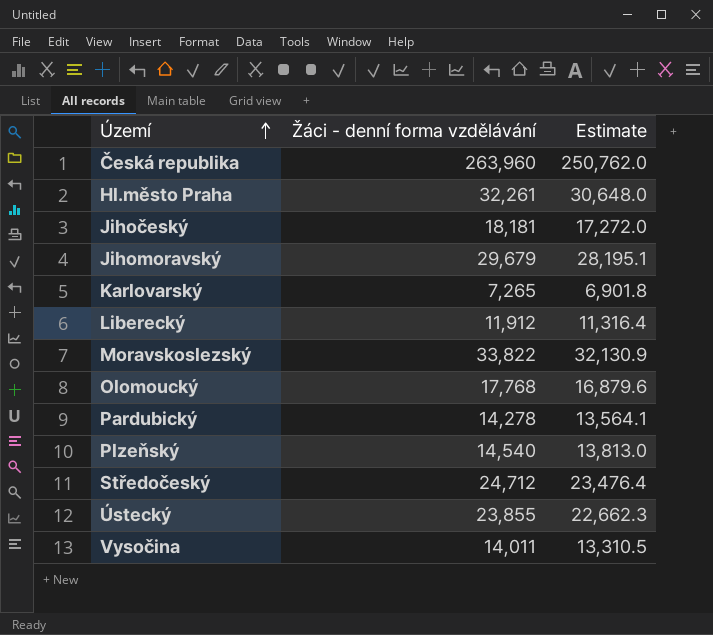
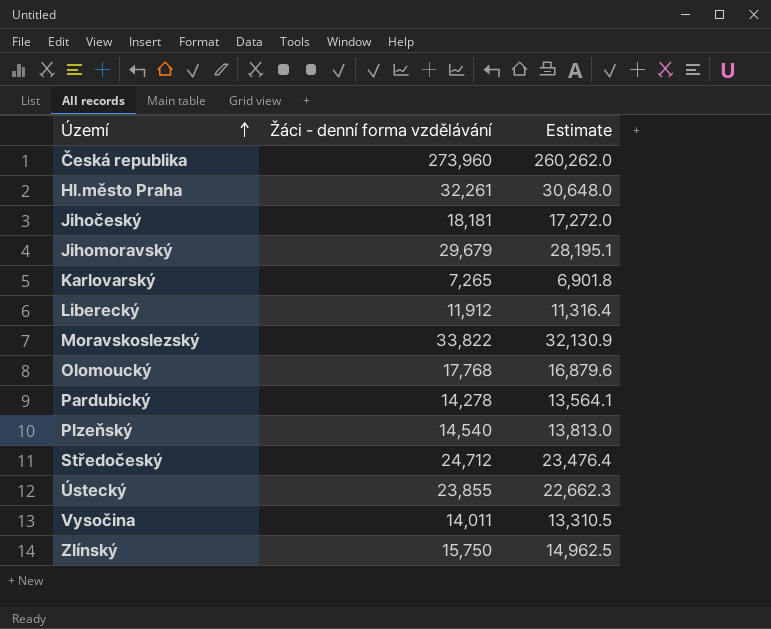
Česká republika | Žáci - denní forma vzdělávání: 263,960 -> 273,960
Česká republika | Estimate: 250,762.0 -> 260,262.0
row Zlínský: none -> 15,750 | 14,962.5

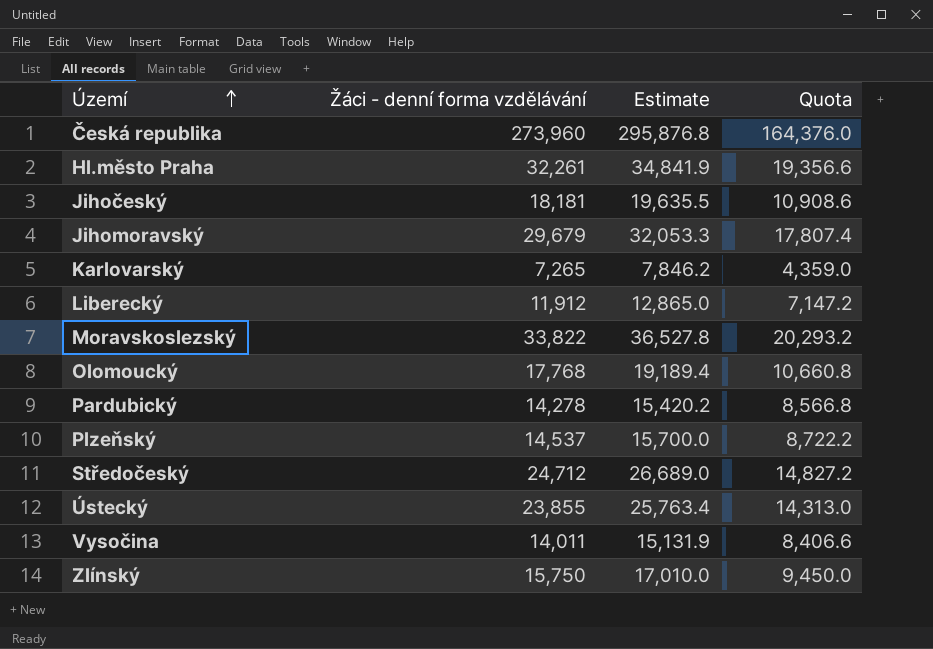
column Estimate | formula: [Žáci - denní forma vzdělávání] * 0.95 -> [Žáci - denní forma vzdělávání] * 1.08
column Quota | formula: none -> [Žáci - denní forma vzdělávání] * 0.6
Plzeňský | Žáci - denní forma vzdělávání: 14,540 -> 14,537

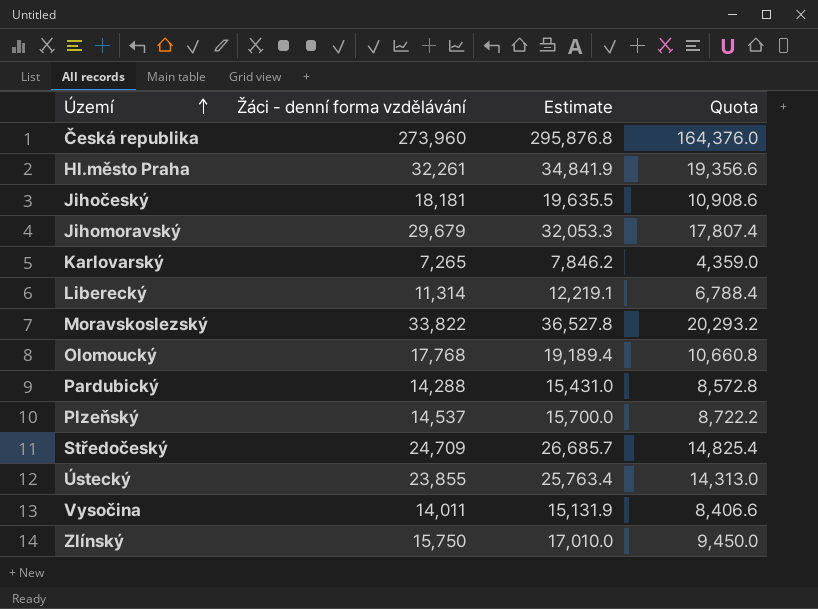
Liberecký | Žáci - denní forma vzdělávání: 11,912 -> 11,314
Liberecký | Estimate: 12,865.0 -> 12,219.1
Liberecký | Quota: 7,147.2 -> 6,788.4
Pardubický | Žáci - denní forma vzdělávání: 14,278 -> 14,288
Pardubický | Estimate: 15,420.2 -> 15,431.0
Pardubický | Quota: 8,566.8 -> 8,572.8
Středočeský | Žáci - denní forma vzdělávání: 24,712 -> 24,709
Středočeský | Estimate: 26,689.0 -> 26,685.7
Středočeský | Quota: 14,827.2 -> 14,825.4

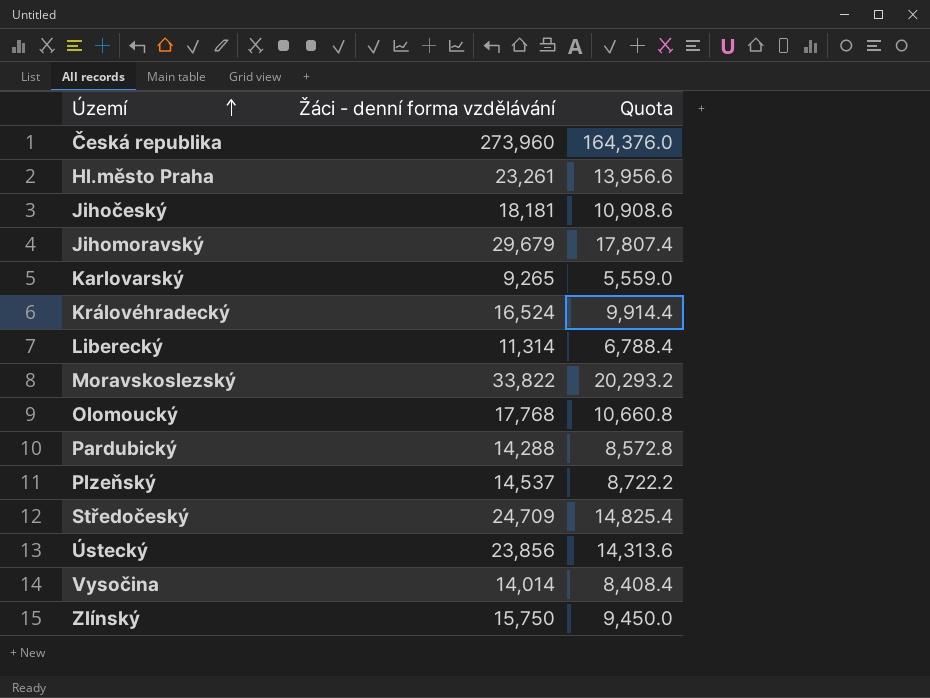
column Estimate | formula: [Žáci - denní forma vzdělávání] * 1.08 -> none
Hl.město Praha | Žáci - denní forma vzdělávání: 32,261 -> 23,261
Hl.město Praha | Quota: 19,356.6 -> 13,956.6
Karlovarský | Žáci - denní forma vzdělávání: 7,265 -> 9,265
Karlovarský | Quota: 4,359.0 -> 5,559.0
row Královéhradecký: none -> 16,524 | 9,914.4
Ústecký | Žáci - denní forma vzdělávání: 23,855 -> 23,856
Ústecký | Quota: 14,313.0 -> 14,313.6
Vysočina | Žáci - denní forma vzdělávání: 14,011 -> 14,014
Vysočina | Quota: 8,406.6 -> 8,408.4

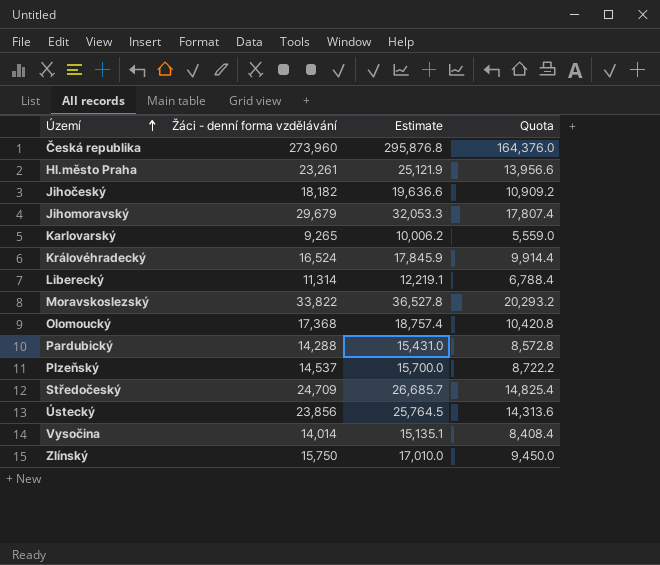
column Estimate | formula: none -> [Žáci - denní forma vzdělávání] * 1.08
Jihočeský | Žáci - denní forma vzdělávání: 18,181 -> 18,182
Jihočeský | Quota: 10,908.6 -> 10,909.2
Olomoucký | Žáci - denní forma vzdělávání: 17,768 -> 17,368
Olomoucký | Quota: 10,660.8 -> 10,420.8

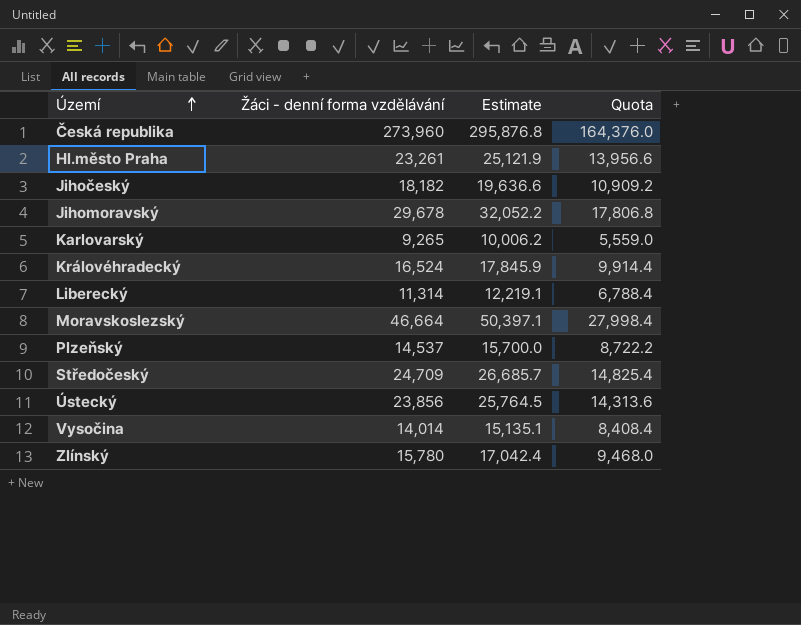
row Olomoucký: 17,368 | 18,757.4 | 10,420.8 -> none
row Pardubický: 14,288 | 15,431.0 | 8,572.8 -> none
Jihomoravský | Žáci - denní forma vzdělávání: 29,679 -> 29,678
Jihomoravský | Estimate: 32,053.3 -> 32,052.2
Jihomoravský | Quota: 17,807.4 -> 17,806.8
Moravskoslezský | Žáci - denní forma vzdělávání: 33,822 -> 46,664
Moravskoslezský | Estimate: 36,527.8 -> 50,397.1
Moravskoslezský | Quota: 20,293.2 -> 27,998.4
Zlínský | Žáci - denní forma vzdělávání: 15,750 -> 15,780
Zlínský | Estimate: 17,010.0 -> 17,042.4
Zlínský | Quota: 9,450.0 -> 9,468.0

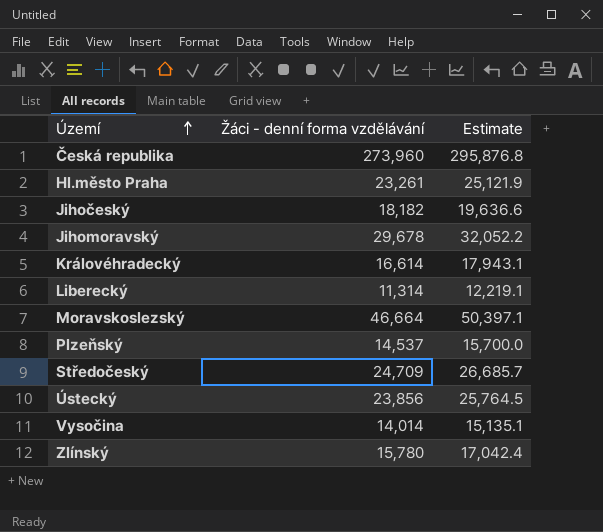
column Quota | formula: [Žáci - denní forma vzdělávání] * 0.6 -> none
row Karlovarský: 9,265 | 10,006.2 | 5,559.0 -> none
Královéhradecký | Žáci - denní forma vzdělávání: 16,524 -> 16,614
Královéhradecký | Estimate: 17,845.9 -> 17,943.1

